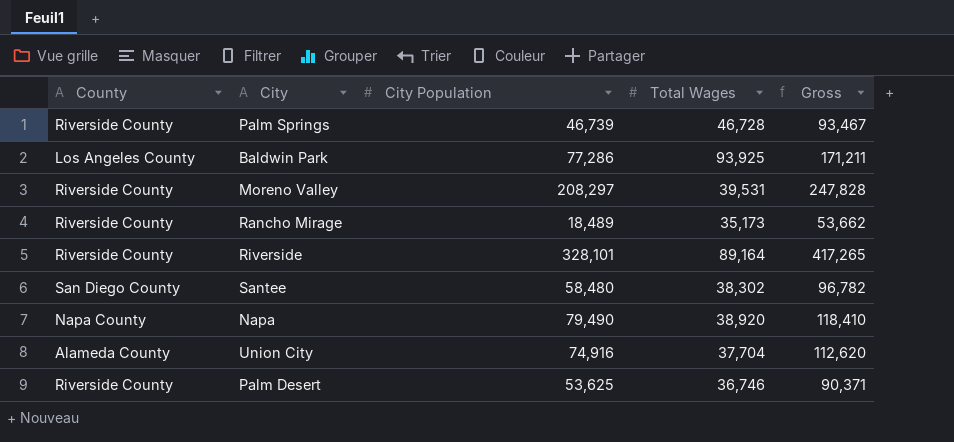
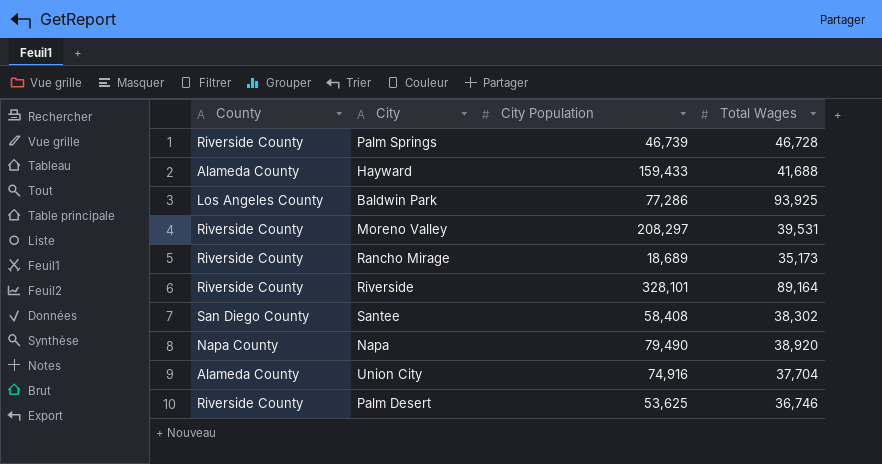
column Gross | formula: [City Population] + [Total Wages] -> none
row Hayward: none -> Alameda County | 159,433 | 41,688
Rancho Mirage | City Population: 18,489 -> 18,689
Santee | City Population: 58,480 -> 58,408

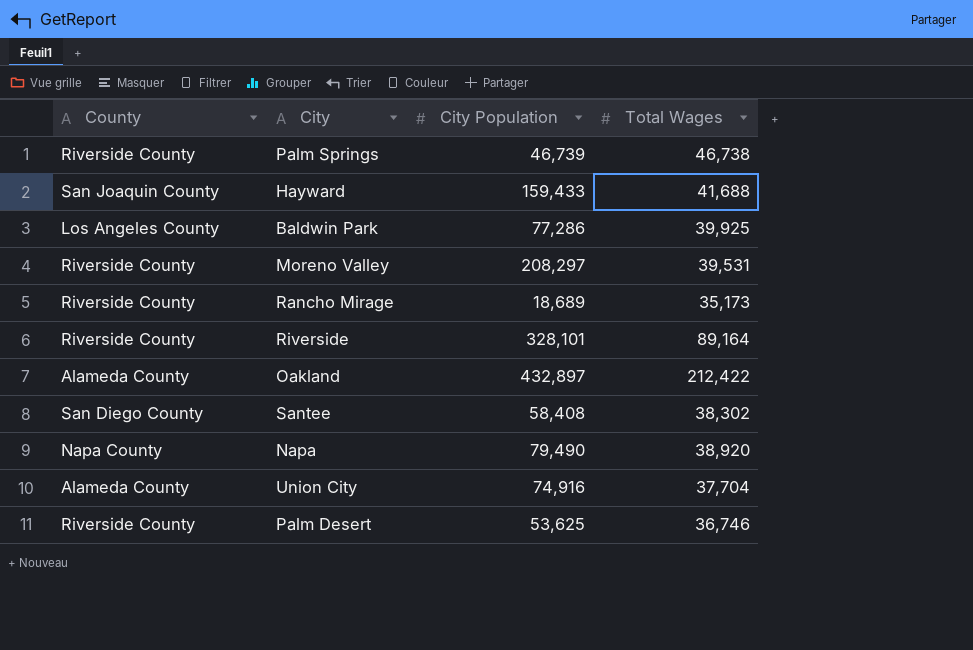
Palm Springs | Total Wages: 46,728 -> 46,738
Hayward | County: Alameda County -> San Joaquin County
Baldwin Park | Total Wages: 93,925 -> 39,925
row Oakland: none -> Alameda County | 432,897 | 212,422

